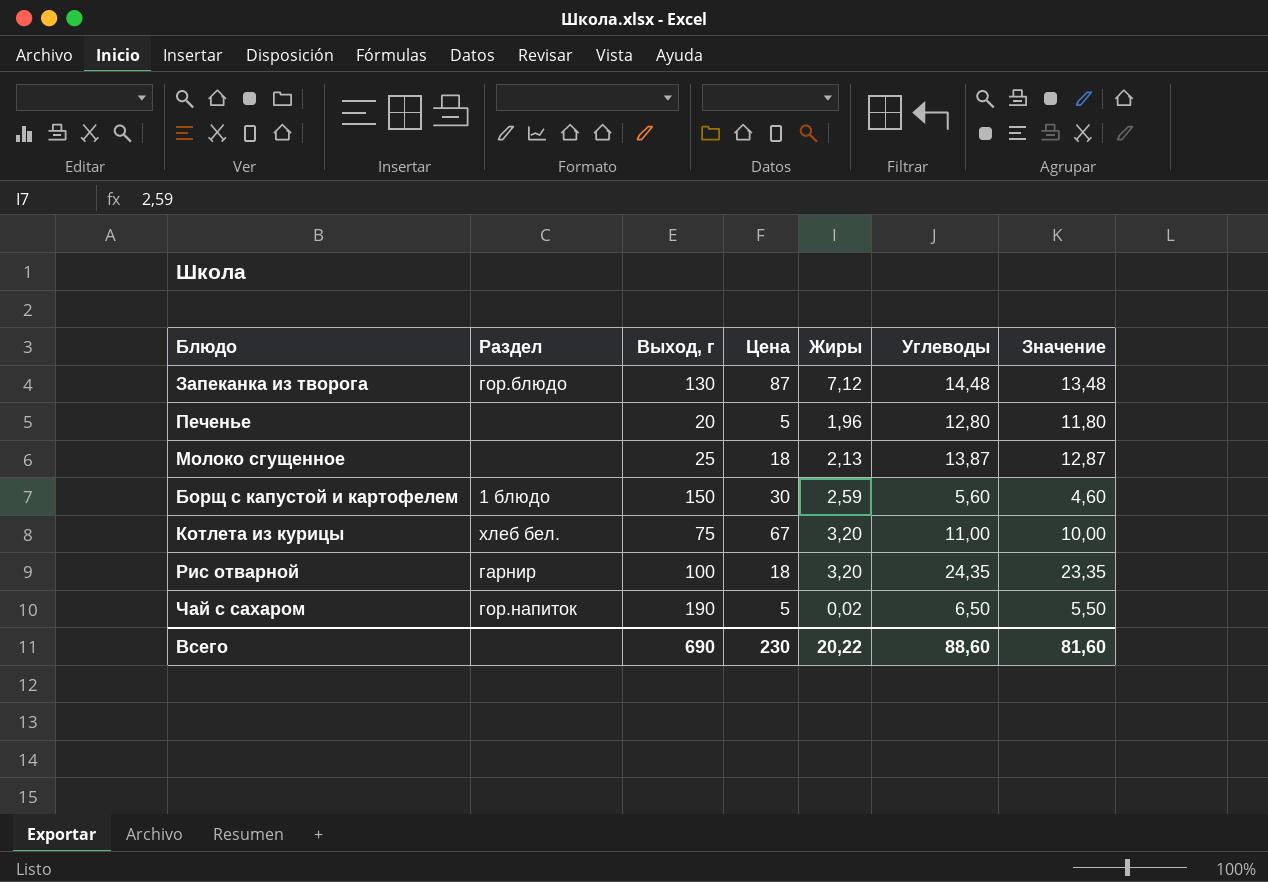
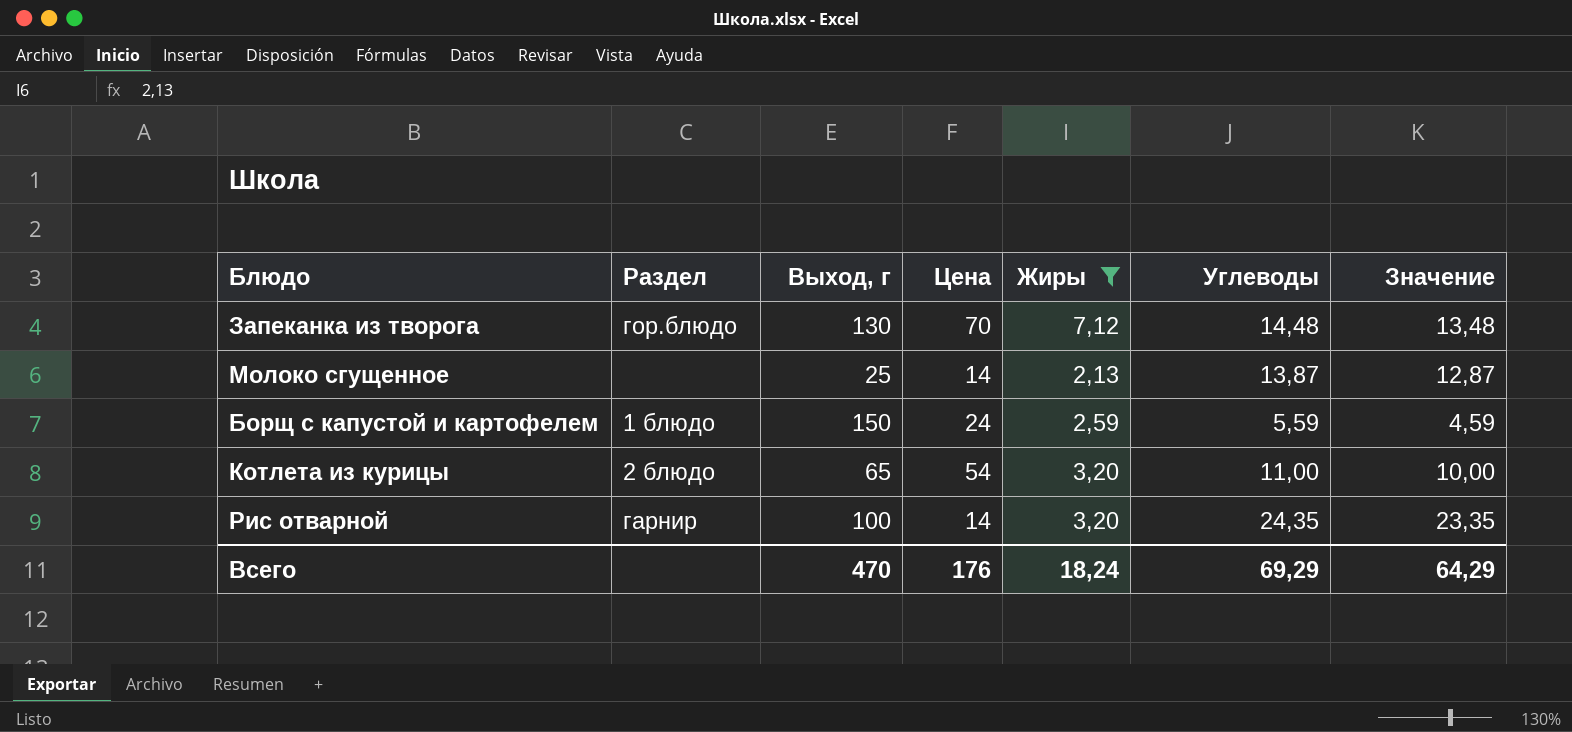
filter: none -> Жиры >= 2,13
Запеканка из творога | Цена: 87 -> 70
Молоко сгущенное | Цена: 18 -> 14
Борщ с капустой и картофелем | Цена: 30 -> 24
Борщ с капустой и картофелем | Углеводы: 5,60 -> 5,59
Борщ с капустой и картофелем | Значение: 4,60 -> 4,59
Котлета из курицы | Раздел: хлеб бел. -> 2 блюдо
Котлета из курицы | Выход, г: 75 -> 65
Котлета из курицы | Цена: 67 -> 54
Рис отварной | Цена: 18 -> 14
Всего | Выход, г: 690 -> 470
Всего | Цена: 230 -> 176
Всего | Жиры: 20,22 -> 18,24
Всего | Углеводы: 88,60 -> 69,29
Всего | Значение: 81,60 -> 64,29

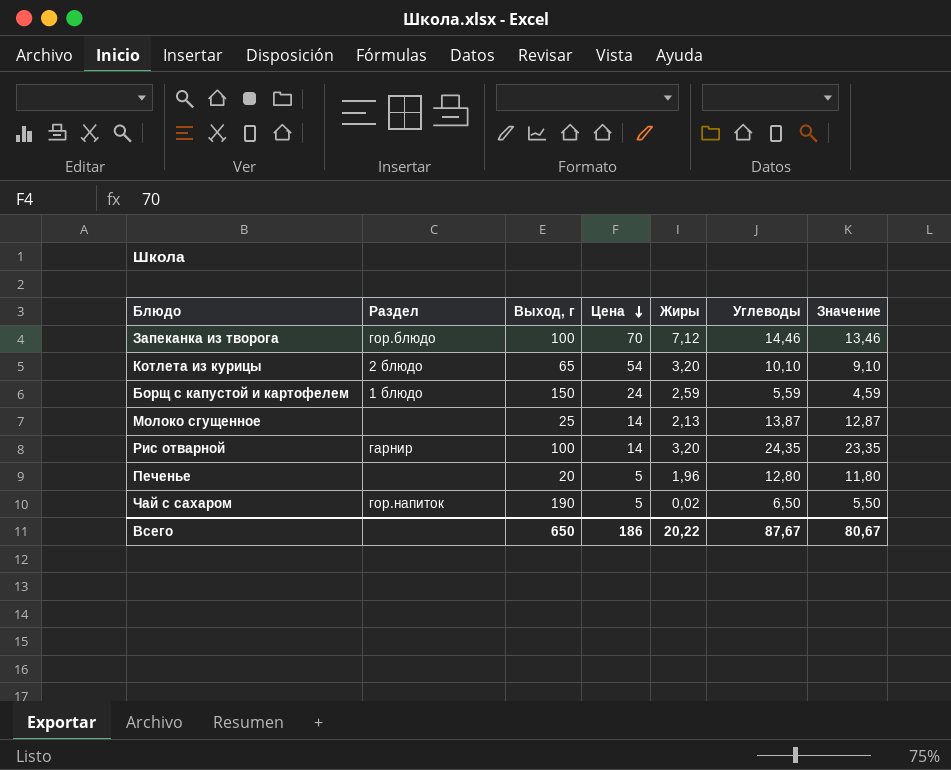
filter: Жиры >= 2,13 -> none
row order: none -> Цена descending
Запеканка из творога | Выход, г: 130 -> 100
Запеканка из творога | Углеводы: 14,48 -> 14,46
Запеканка из творога | Значение: 13,48 -> 13,46
Котлета из курицы | Углеводы: 11,00 -> 10,10
Котлета из курицы | Значение: 10,00 -> 9,10
Всего | Выход, г: 470 -> 650
Всего | Цена: 176 -> 186
Всего | Жиры: 18,24 -> 20,22
Всего | Углеводы: 69,29 -> 87,67
Всего | Значение: 64,29 -> 80,67

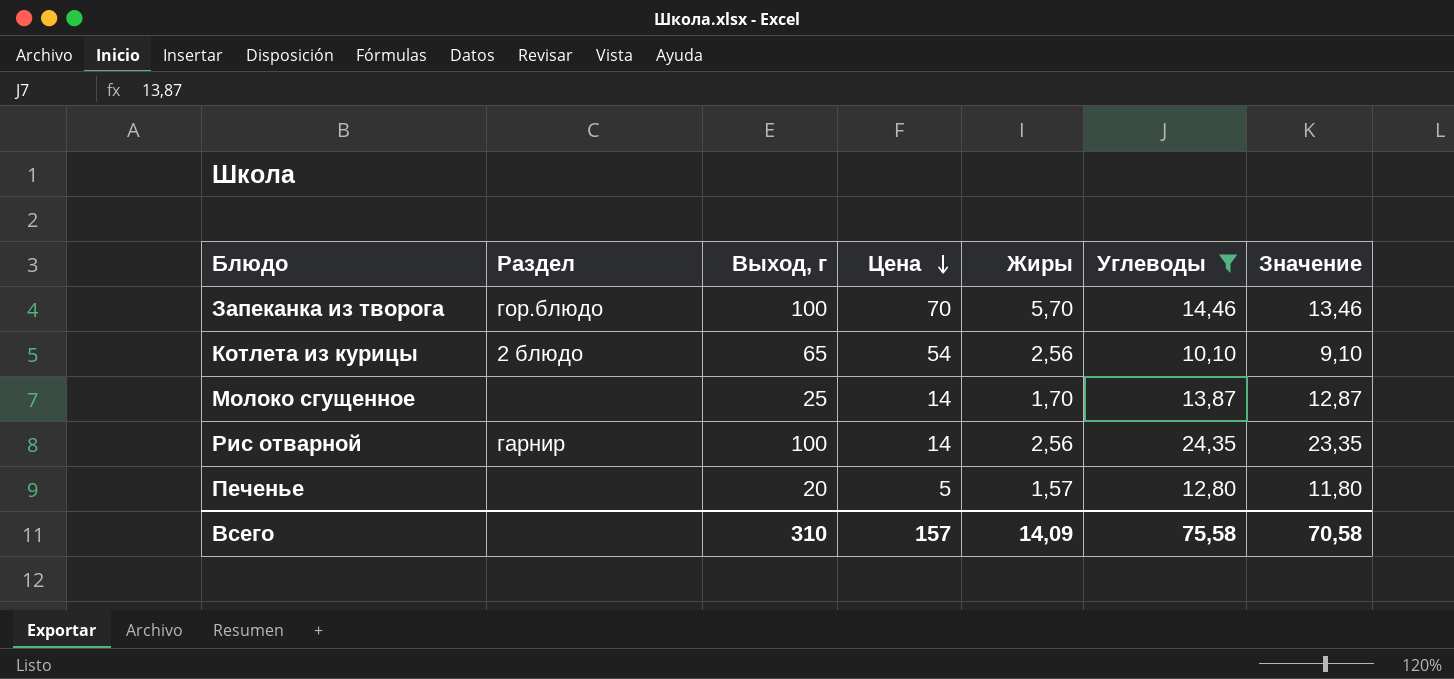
filter: none -> Углеводы >= 10,10
Запеканка из творога | Жиры: 7,12 -> 5,70
Котлета из курицы | Жиры: 3,20 -> 2,56
Молоко сгущенное | Жиры: 2,13 -> 1,70
Рис отварной | Жиры: 3,20 -> 2,56
Печенье | Жиры: 1,96 -> 1,57
Всего | Выход, г: 650 -> 310
Всего | Цена: 186 -> 157
Всего | Жиры: 20,22 -> 14,09
Всего | Углеводы: 87,67 -> 75,58
Всего | Значение: 80,67 -> 70,58

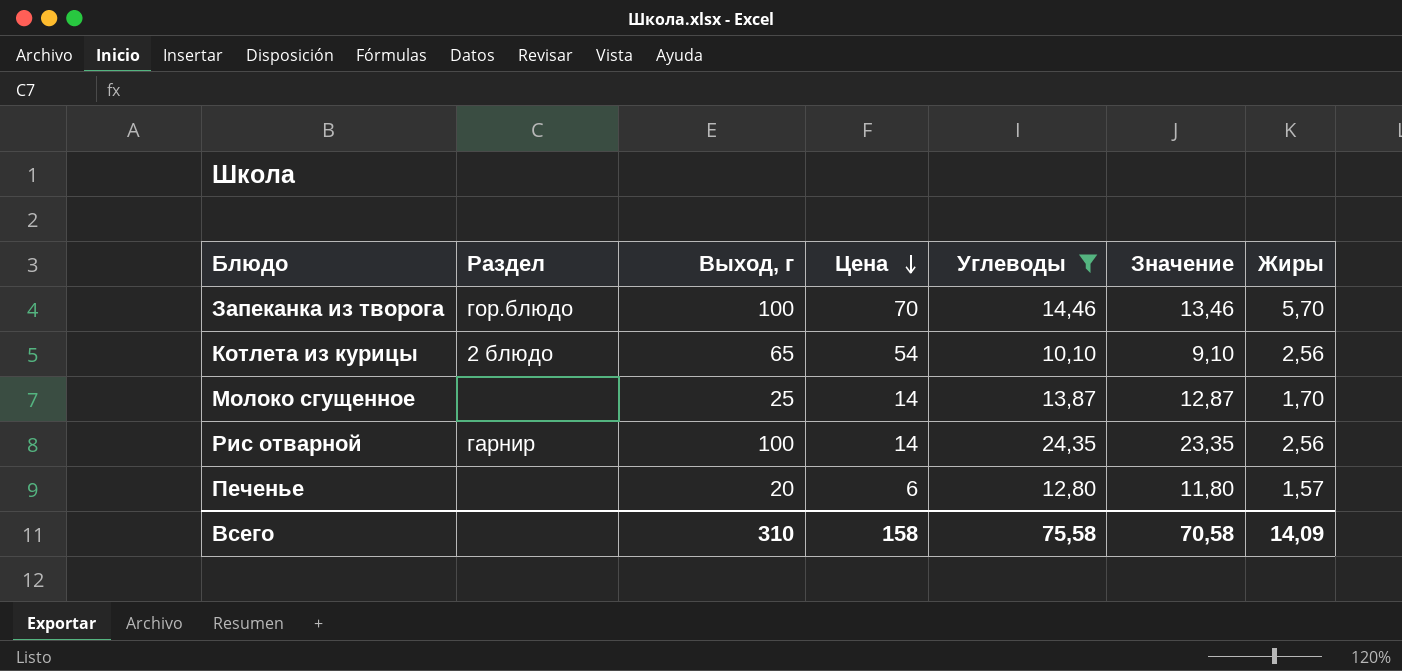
column Жиры | position: 5 -> 7
Печенье | Цена: 5 -> 6
Всего | Цена: 157 -> 158

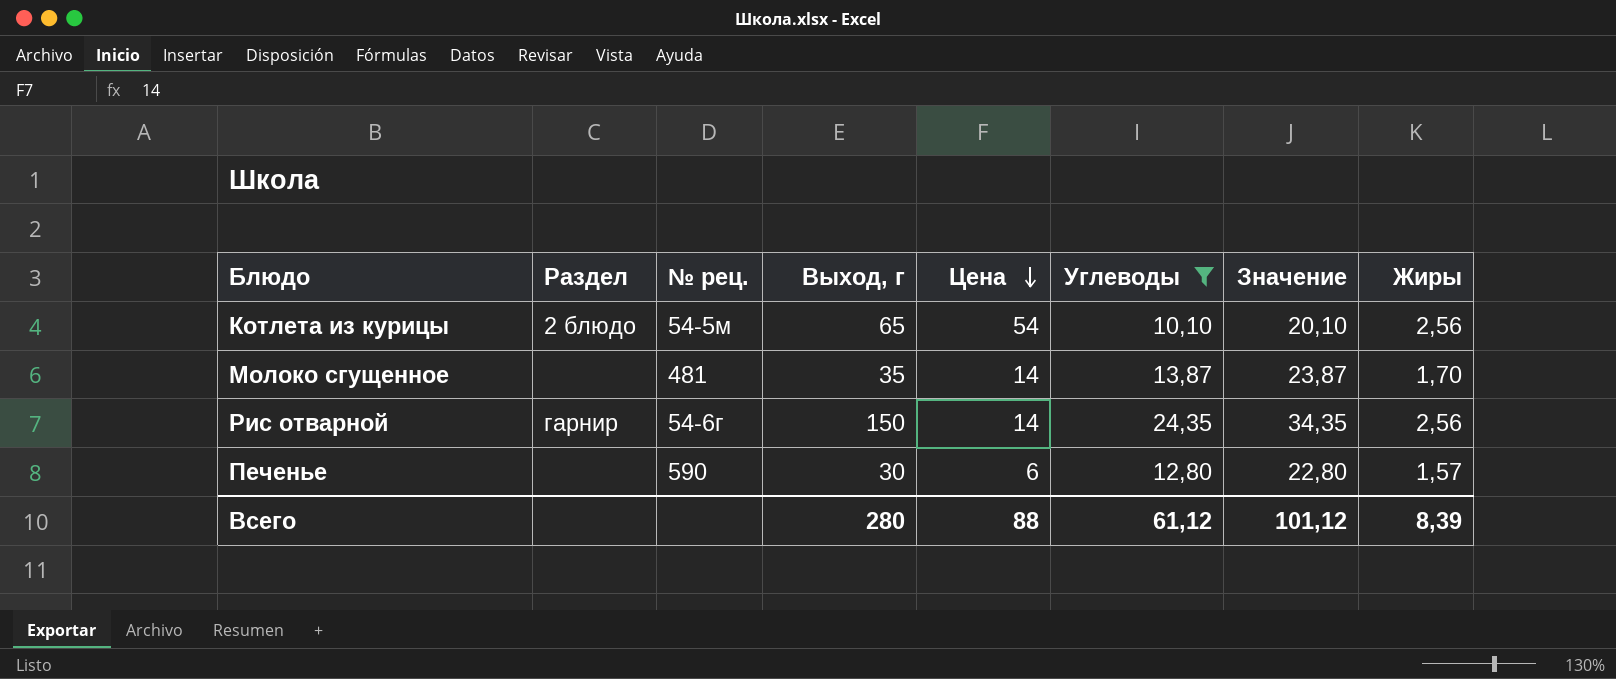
column № рец. | position: none -> 3
column Значение | formula: [Углеводы] - 1 -> [Углеводы] + 10
row Запеканка из творога: гор.блюдо | 100 | 70 | 14,46 | 13,46 | 5,70 -> none
Молоко сгущенное | Выход, г: 25 -> 35
Рис отварной | Выход, г: 100 -> 150
Печенье | Выход, г: 20 -> 30
Всего | Выход, г: 310 -> 280
Всего | Цена: 158 -> 88
Всего | Углеводы: 75,58 -> 61,12
Всего | Значение: 70,58 -> 101,12
Всего | Жиры: 14,09 -> 8,39

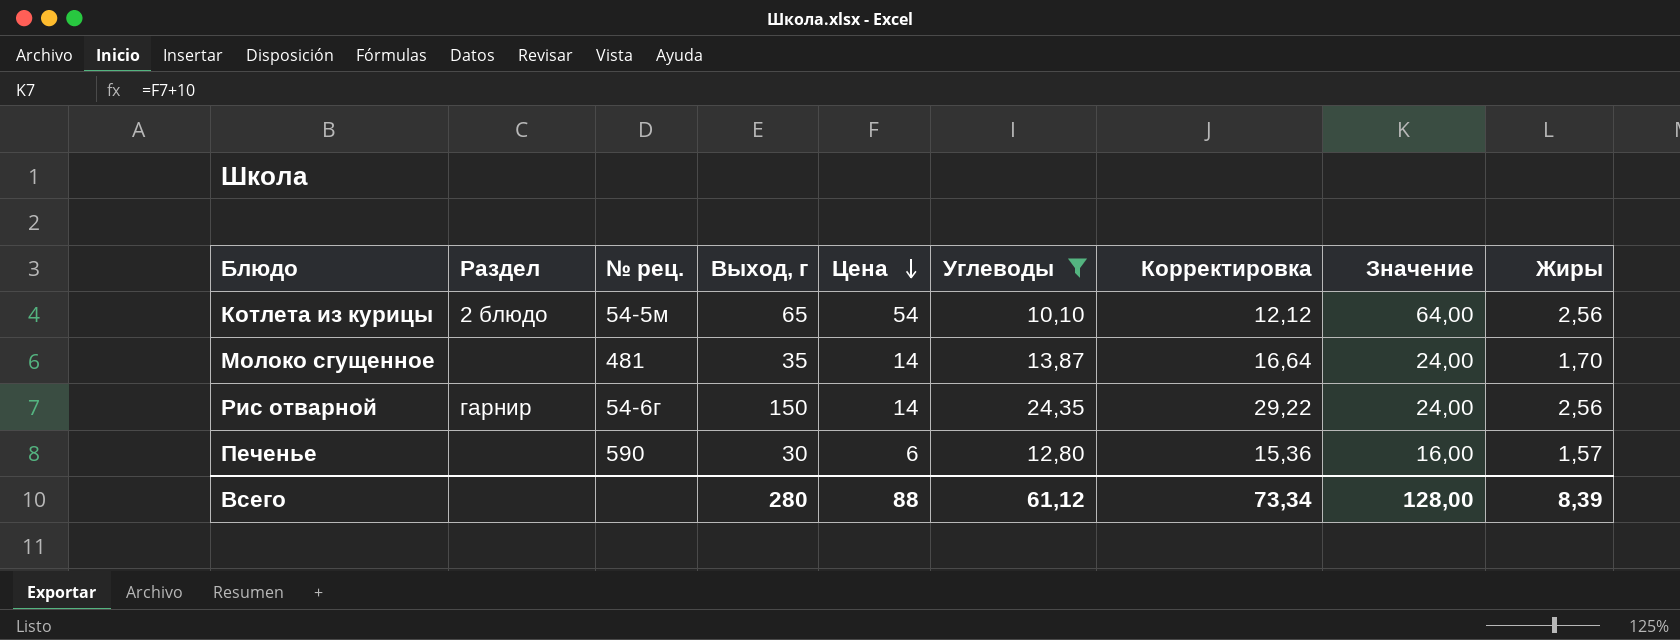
column Корректировка | formula: none -> [Углеводы] * 1,2
column Значение | formula: [Углеводы] + 10 -> [Цена] + 10
Всего | Значение: 101,12 -> 128,00

